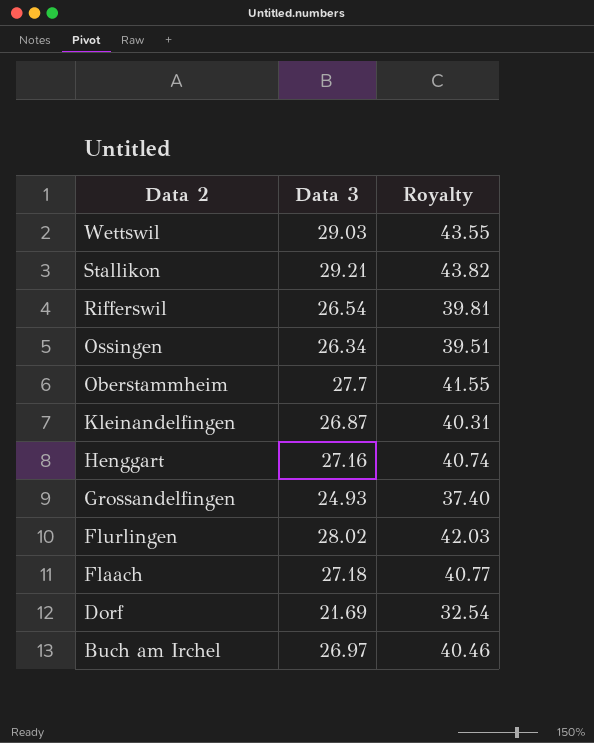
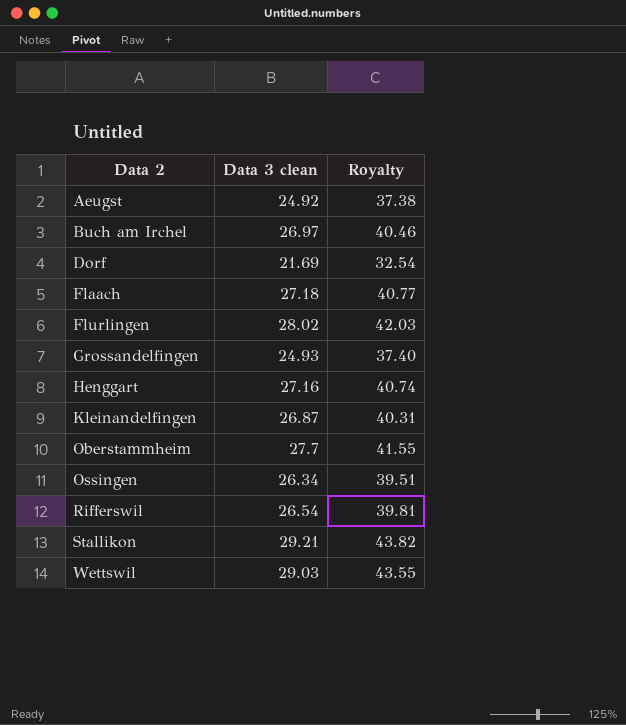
row order: Data 2 descending -> Data 2 ascending
column name: Data 3 -> Data 3 clean
row Aeugst: none -> 24.92 | 37.38

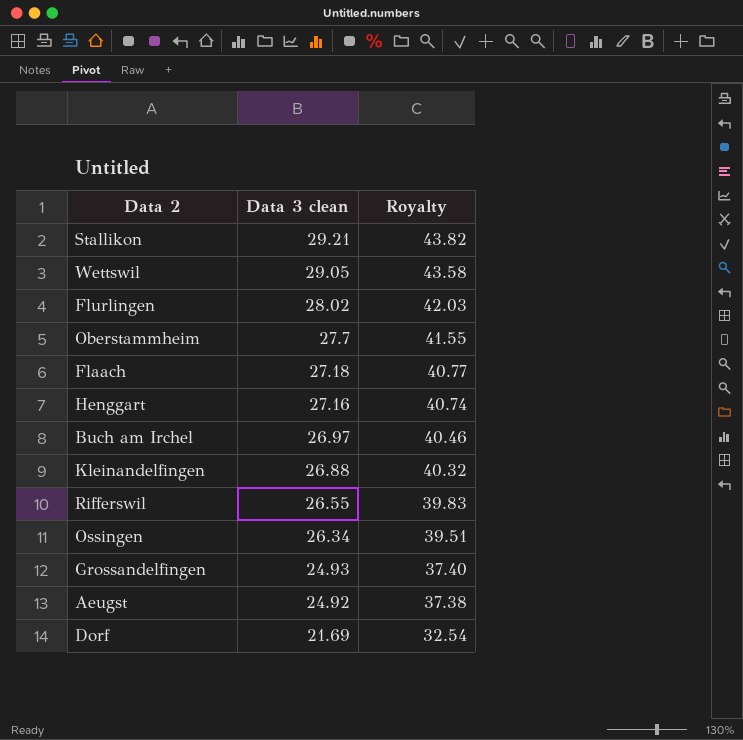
row order: Data 2 ascending -> Data 3 clean descending
Wettswil | Data 3 clean: 29.03 -> 29.05
Wettswil | Royalty: 43.55 -> 43.58
Kleinandelfingen | Data 3 clean: 26.87 -> 26.88
Kleinandelfingen | Royalty: 40.31 -> 40.32
Rifferswil | Data 3 clean: 26.54 -> 26.55
Rifferswil | Royalty: 39.81 -> 39.83

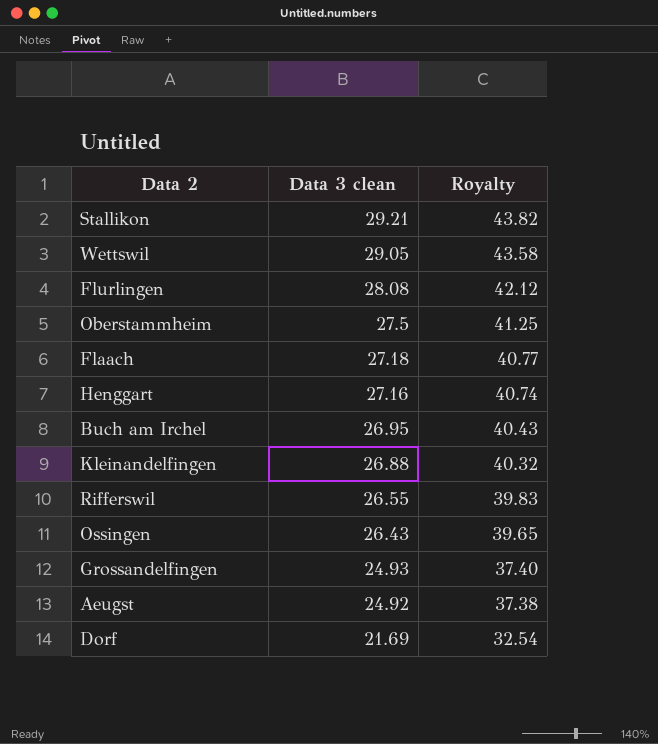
Flurlingen | Data 3 clean: 28.02 -> 28.08
Flurlingen | Royalty: 42.03 -> 42.12
Oberstammheim | Data 3 clean: 27.7 -> 27.5
Oberstammheim | Royalty: 41.55 -> 41.25
Buch am Irchel | Data 3 clean: 26.97 -> 26.95
Buch am Irchel | Royalty: 40.46 -> 40.43
Ossingen | Data 3 clean: 26.34 -> 26.43
Ossingen | Royalty: 39.51 -> 39.65

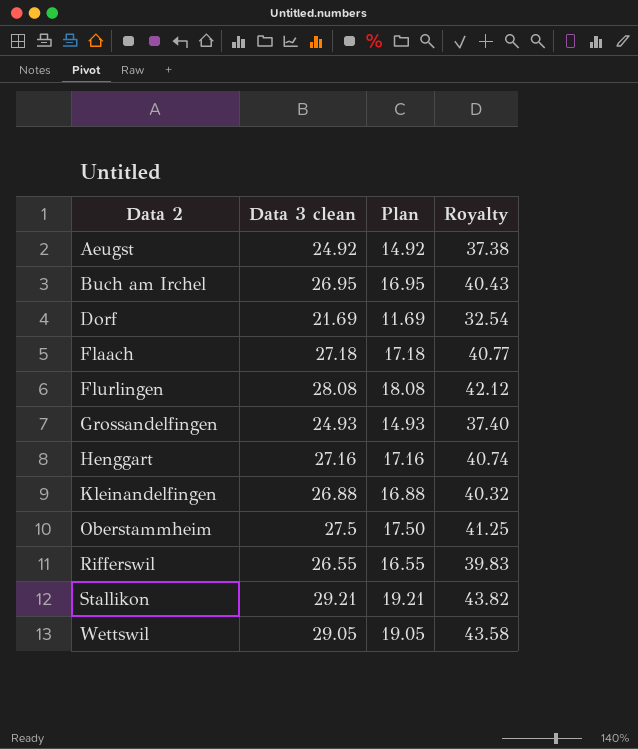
row order: Data 3 clean descending -> Data 2 ascending
column Plan | formula: none -> [Data 3 clean] - 10
row Ossingen: 26.43 | 39.65 -> none

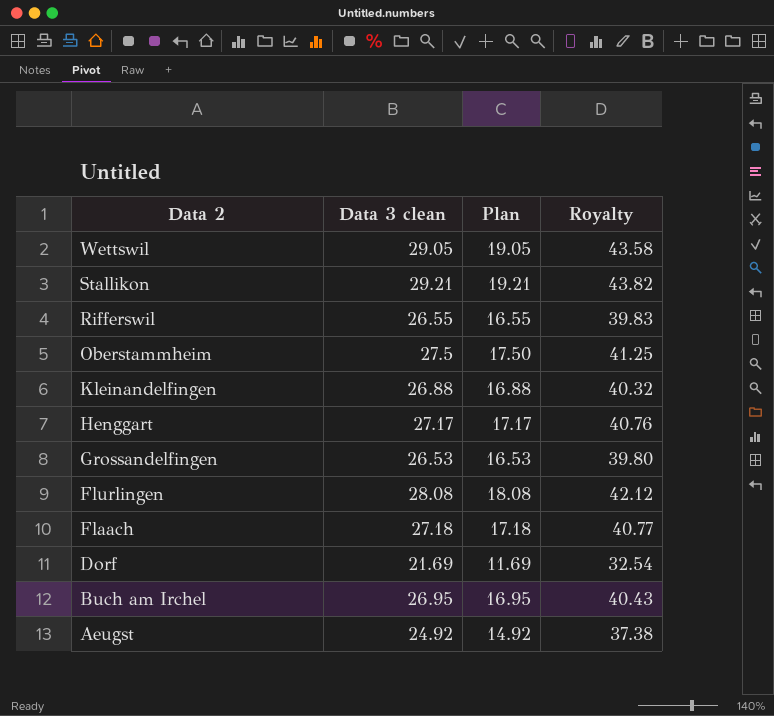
row order: Data 2 ascending -> Data 2 descending
Henggart | Data 3 clean: 27.16 -> 27.17
Henggart | Plan: 17.16 -> 17.17
Henggart | Royalty: 40.74 -> 40.76
Grossandelfingen | Data 3 clean: 24.93 -> 26.53
Grossandelfingen | Plan: 14.93 -> 16.53
Grossandelfingen | Royalty: 37.40 -> 39.80

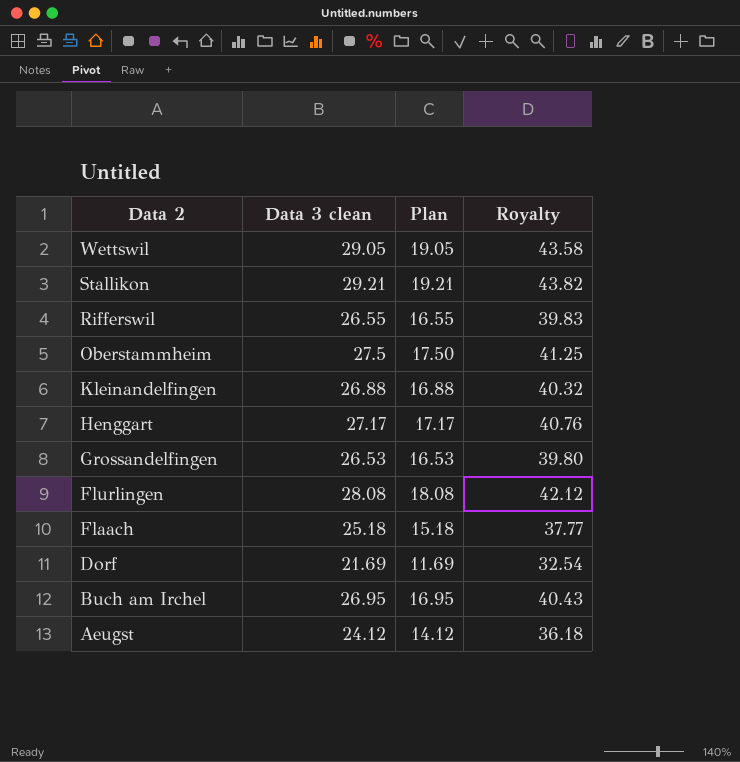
Flaach | Data 3 clean: 27.18 -> 25.18
Flaach | Plan: 17.18 -> 15.18
Flaach | Royalty: 40.77 -> 37.77
Aeugst | Data 3 clean: 24.92 -> 24.12
Aeugst | Plan: 14.92 -> 14.12
Aeugst | Royalty: 37.38 -> 36.18

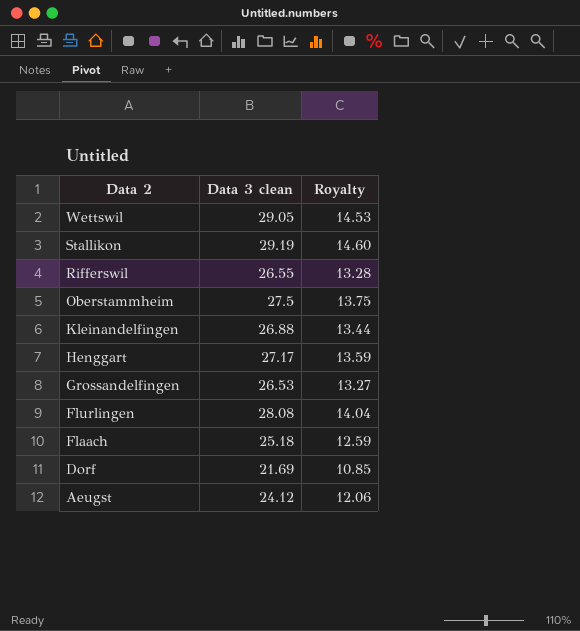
column Plan | formula: [Data 3 clean] - 10 -> none
column Royalty | formula: [Data 3 clean] * 1.5 -> [Data 3 clean] * 0.5
row Buch am Irchel: 26.95 | 16.95 | 40.43 -> none
Stallikon | Data 3 clean: 29.21 -> 29.19

